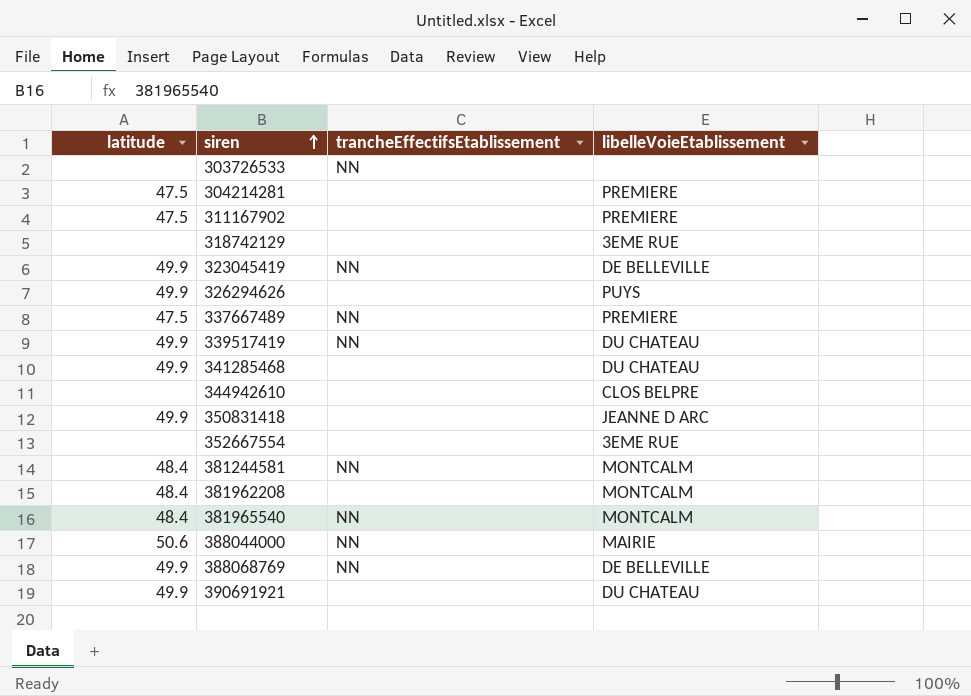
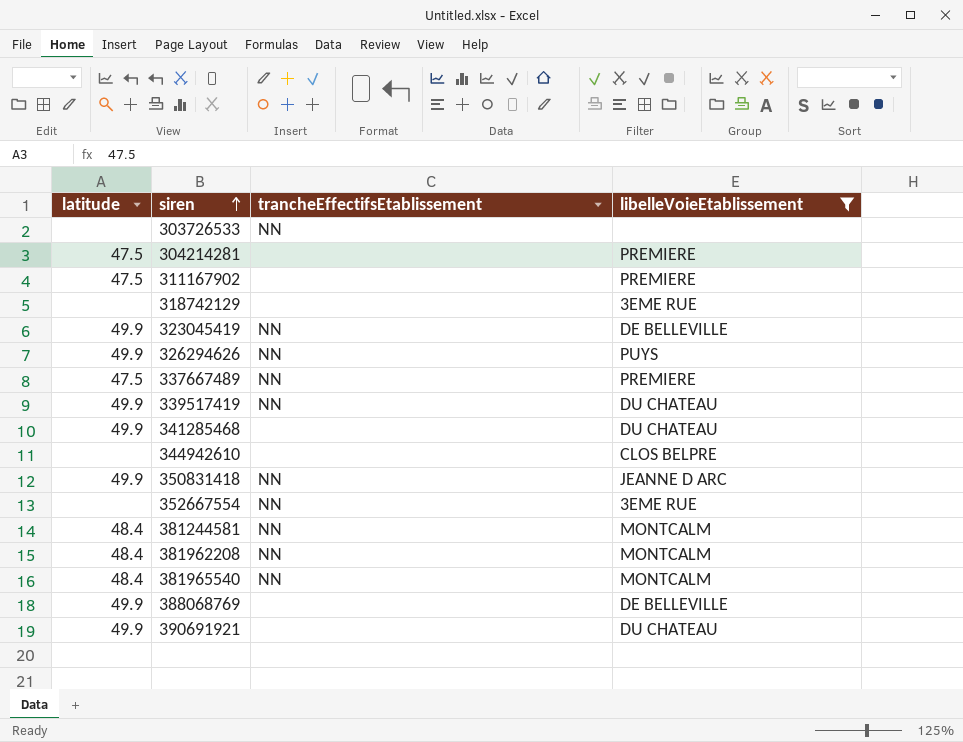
filter: none -> libelleVoieEtablissement != MAIRIE
326294626 | trancheEffectifsEtablissement: none -> NN
350831418 | trancheEffectifsEtablissement: none -> NN
352667554 | trancheEffectifsEtablissement: none -> NN
381962208 | trancheEffectifsEtablissement: none -> NN
388068769 | trancheEffectifsEtablissement: NN -> none

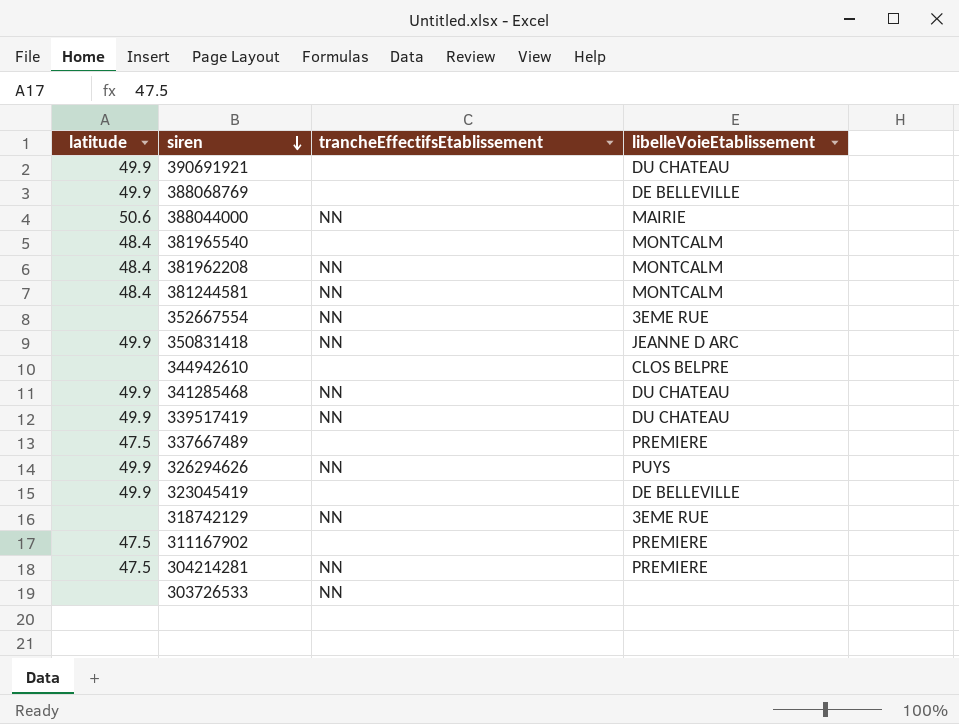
filter: libelleVoieEtablissement != MAIRIE -> none
row order: siren ascending -> siren descending
381965540 | trancheEffectifsEtablissement: NN -> none
341285468 | trancheEffectifsEtablissement: none -> NN
337667489 | trancheEffectifsEtablissement: NN -> none
323045419 | trancheEffectifsEtablissement: NN -> none
318742129 | trancheEffectifsEtablissement: none -> NN
304214281 | trancheEffectifsEtablissement: none -> NN

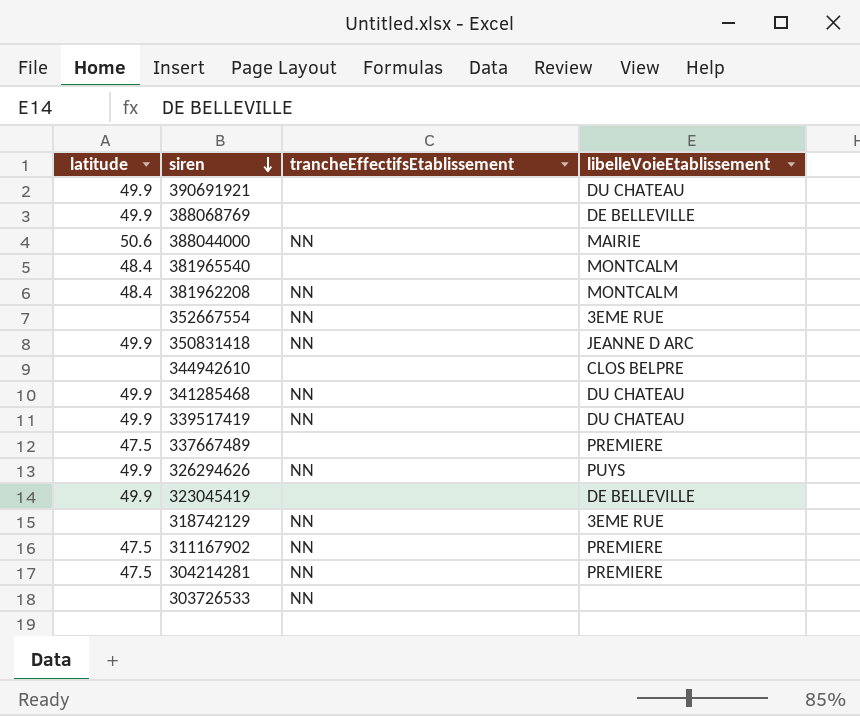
row 381244581: 48.4 | NN | MONTCALM -> none
311167902 | trancheEffectifsEtablissement: none -> NN

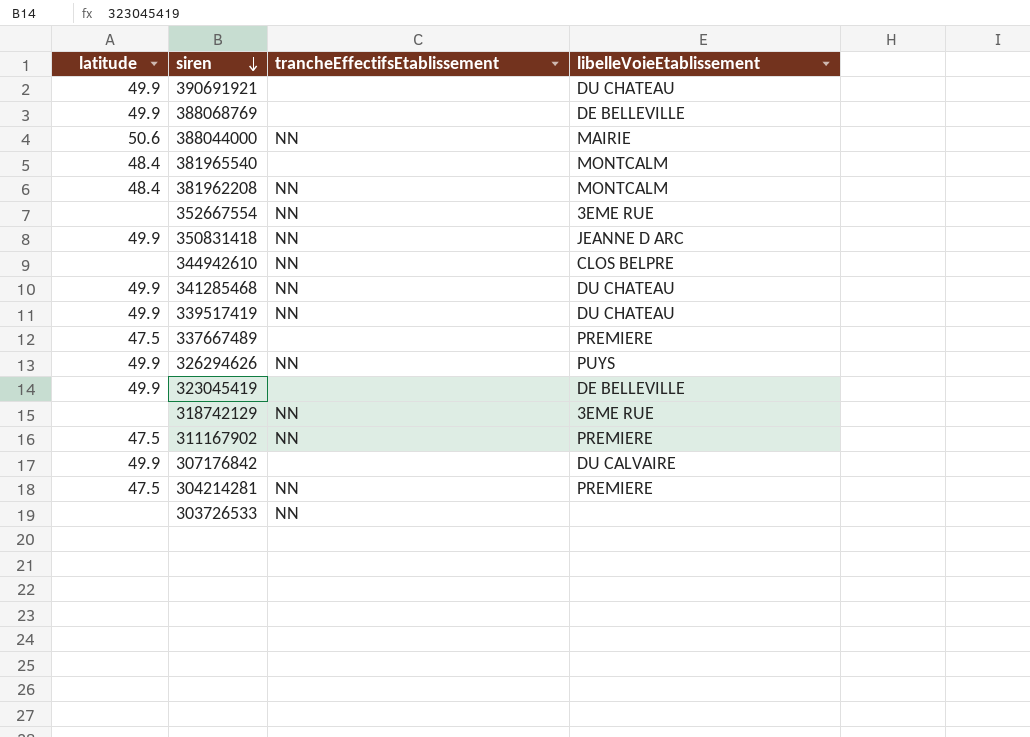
344942610 | trancheEffectifsEtablissement: none -> NN
row 307176842: none -> 49.9 | none | DU CALVAIRE

